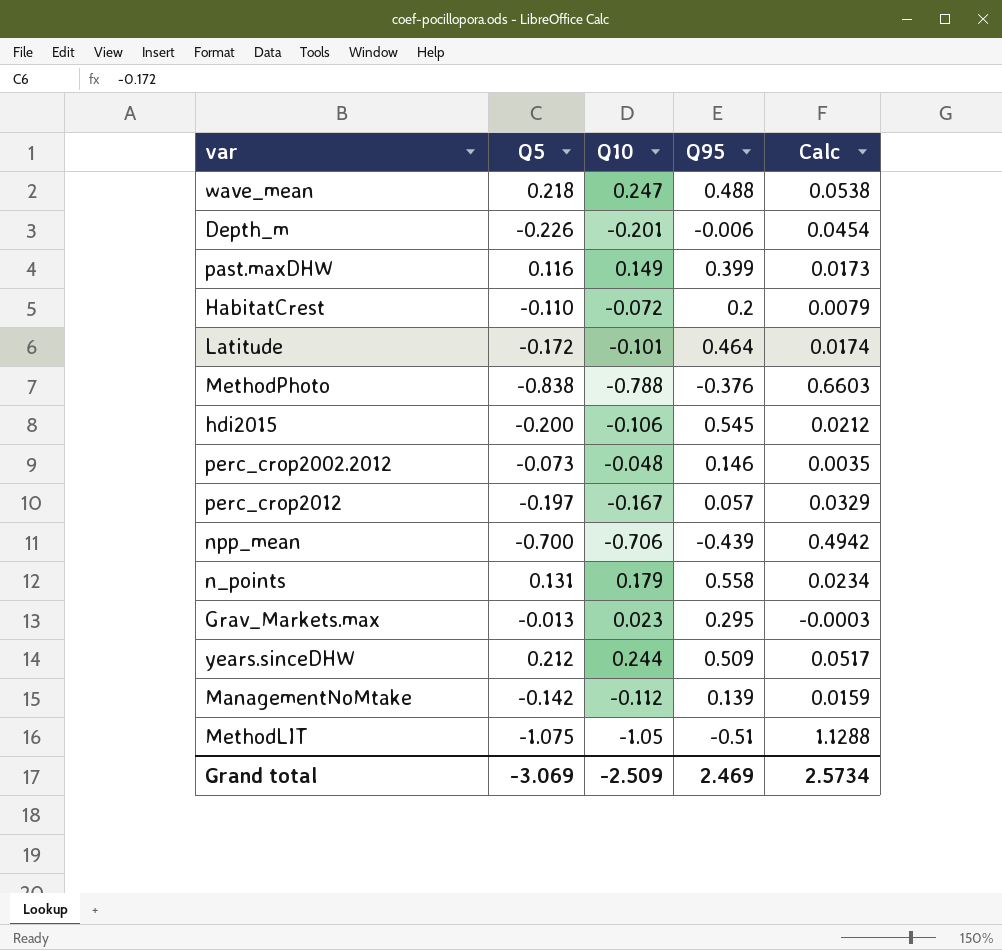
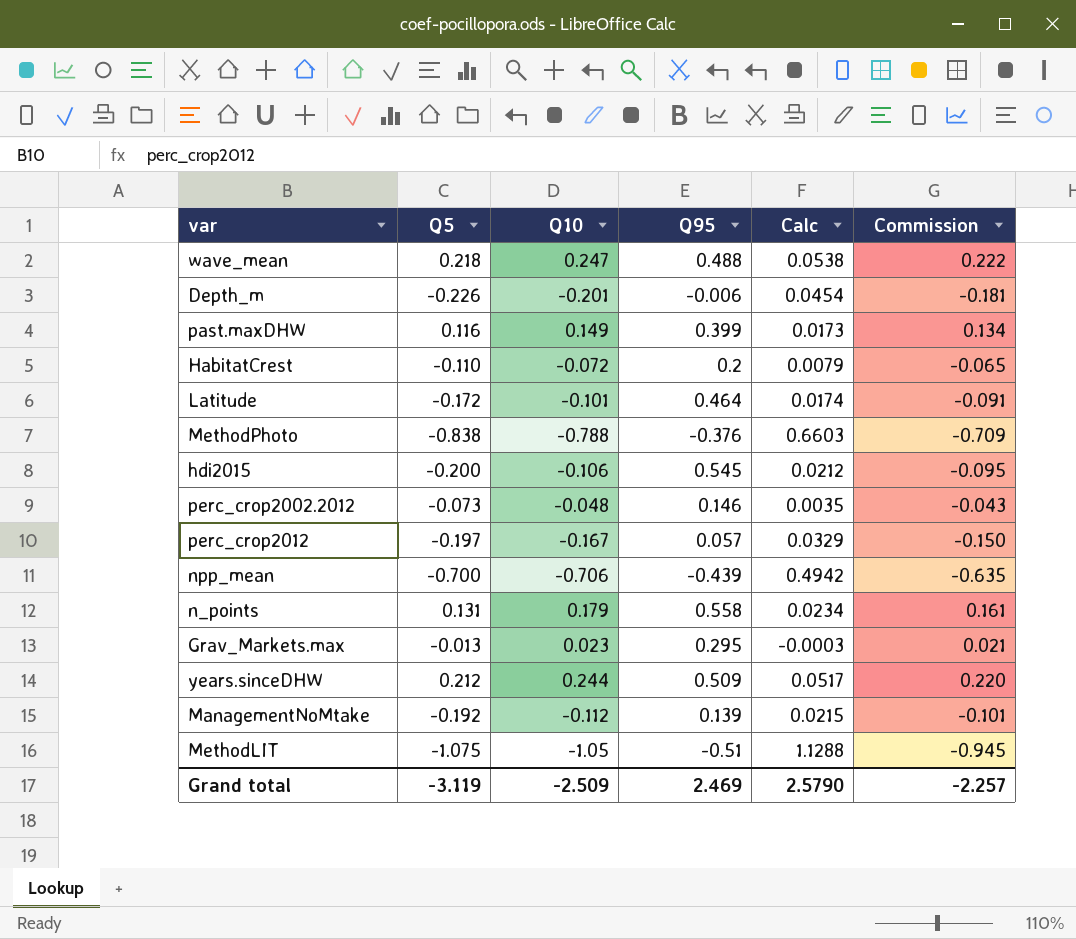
column Commission | formula: none -> [Q10] * 0.9
ManagementNoMtake | Q5: -0.142 -> -0.192
ManagementNoMtake | Calc: 0.0159 -> 0.0215
Grand total | Q5: -3.069 -> -3.119
Grand total | Calc: 2.5734 -> 2.5790

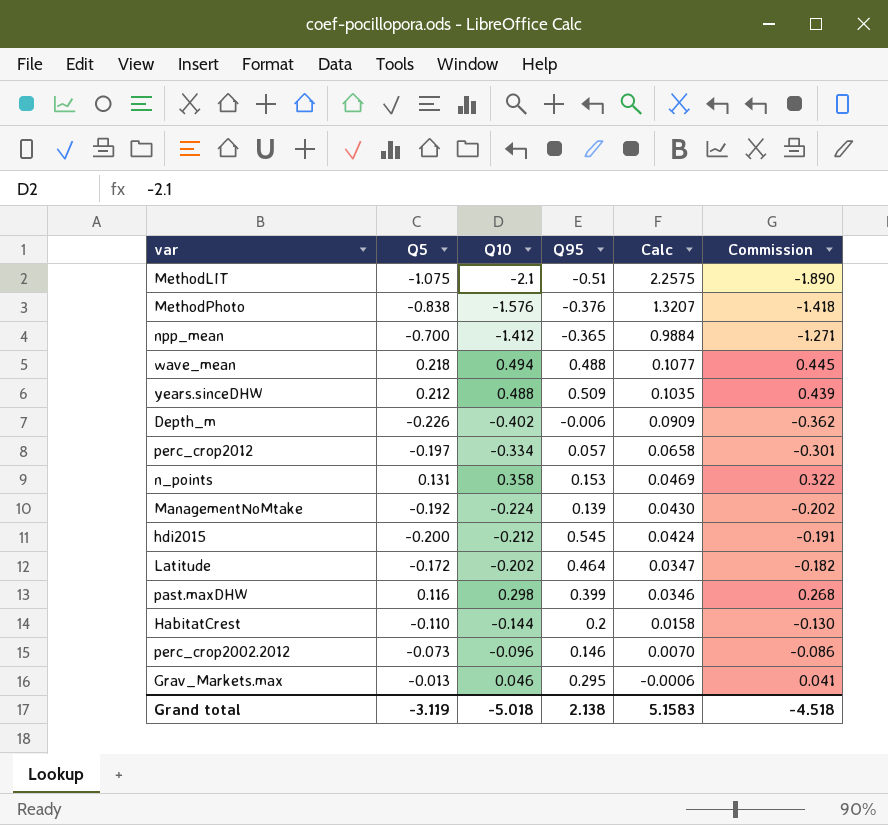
row order: none -> Calc descending
MethodLIT | Q10: -1.05 -> -2.1
MethodLIT | Calc: 1.1288 -> 2.2575
MethodLIT | Commission: -0.945 -> -1.890
MethodPhoto | Q10: -0.788 -> -1.576
MethodPhoto | Calc: 0.6603 -> 1.3207
MethodPhoto | Commission: -0.709 -> -1.418
npp_mean | Q10: -0.706 -> -1.412
npp_mean | Q95: -0.439 -> -0.365
npp_mean | Calc: 0.4942 -> 0.9884
npp_mean | Commission: -0.635 -> -1.271
wave_mean | Q10: 0.247 -> 0.494
wave_mean | Calc: 0.0538 -> 0.1077
wave_mean | Commission: 0.222 -> 0.445
years.sinceDHW | Q10: 0.244 -> 0.488
years.sinceDHW | Calc: 0.0517 -> 0.1035
years.sinceDHW | Commission: 0.220 -> 0.439
Depth_m | Q10: -0.201 -> -0.402
Depth_m | Calc: 0.0454 -> 0.0909
Depth_m | Commission: -0.181 -> -0.362
perc_crop2012 | Q10: -0.167 -> -0.334
perc_crop2012 | Calc: 0.0329 -> 0.0658
perc_crop2012 | Commission: -0.150 -> -0.301
n_points | Q10: 0.179 -> 0.358
n_points | Q95: 0.558 -> 0.153
n_points | Calc: 0.0234 -> 0.0469
n_points | Commission: 0.161 -> 0.322
ManagementNoMtake | Q10: -0.112 -> -0.224
ManagementNoMtake | Calc: 0.0215 -> 0.0430
ManagementNoMtake | Commission: -0.101 -> -0.202
hdi2015 | Q10: -0.106 -> -0.212
hdi2015 | Calc: 0.0212 -> 0.0424
hdi2015 | Commission: -0.095 -> -0.191
Latitude | Q10: -0.101 -> -0.202
Latitude | Calc: 0.0174 -> 0.0347
Latitude | Commission: -0.091 -> -0.182
past.maxDHW | Q10: 0.149 -> 0.298
past.maxDHW | Calc: 0.0173 -> 0.0346
past.maxDHW | Commission: 0.134 -> 0.268
HabitatCrest | Q10: -0.072 -> -0.144
HabitatCrest | Calc: 0.0079 -> 0.0158
HabitatCrest | Commission: -0.065 -> -0.130
perc_crop2002.2012 | Q10: -0.048 -> -0.096
perc_crop2002.2012 | Calc: 0.0035 -> 0.0070
perc_crop2002.2012 | Commission: -0.043 -> -0.086
Grav_Markets.max | Q10: 0.023 -> 0.046
Grav_Markets.max | Calc: -0.0003 -> -0.0006
Grav_Markets.max | Commission: 0.021 -> 0.041
Grand total | Q10: -2.509 -> -5.018
Grand total | Q95: 2.469 -> 2.138
Grand total | Calc: 2.5790 -> 5.1583
Grand total | Commission: -2.257 -> -4.518

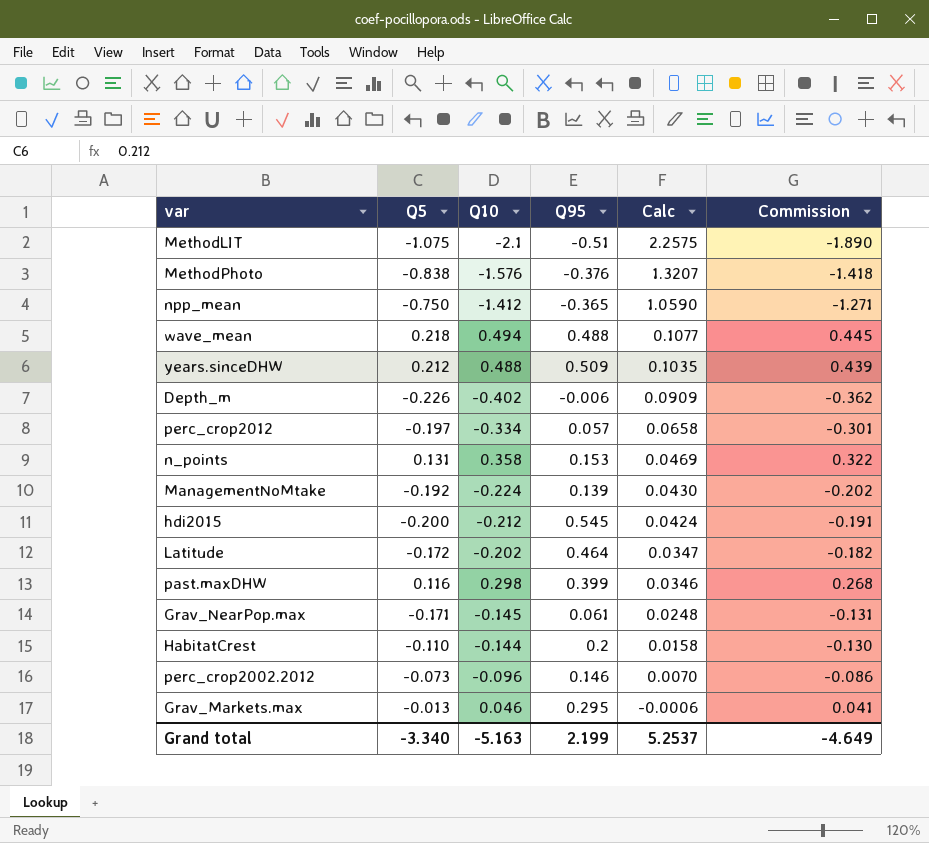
npp_mean | Q5: -0.700 -> -0.750
npp_mean | Calc: 0.9884 -> 1.0590
row Grav_NearPop.max: none -> -0.171 | -0.145 | 0.061 | 0.0248 | -0.131
Grand total | Q5: -3.119 -> -3.340
Grand total | Q10: -5.018 -> -5.163
Grand total | Q95: 2.138 -> 2.199
Grand total | Calc: 5.1583 -> 5.2537
Grand total | Commission: -4.518 -> -4.649

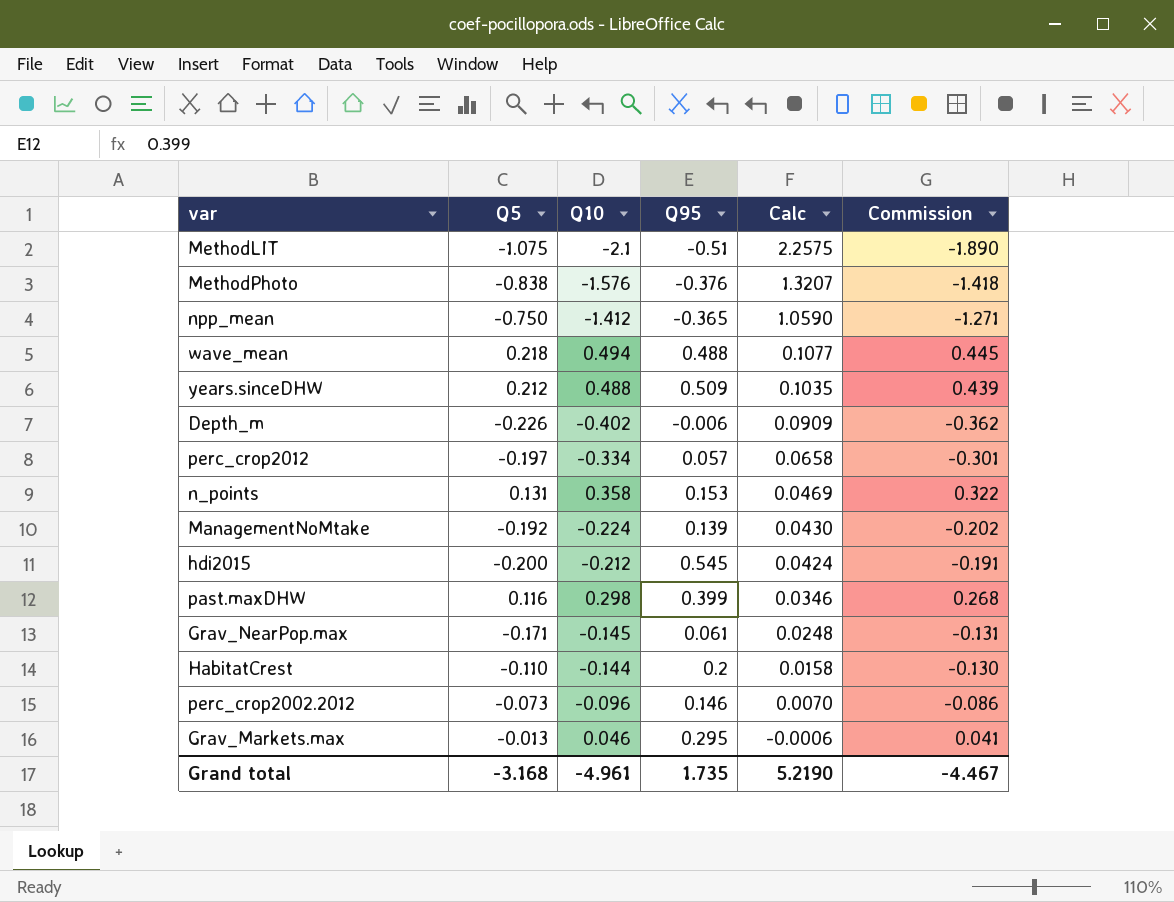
row Latitude: -0.172 | -0.202 | 0.464 | 0.0347 | -0.182 -> none
Grand total | Q5: -3.340 -> -3.168
Grand total | Q10: -5.163 -> -4.961
Grand total | Q95: 2.199 -> 1.735
Grand total | Calc: 5.2537 -> 5.2190
Grand total | Commission: -4.649 -> -4.467

